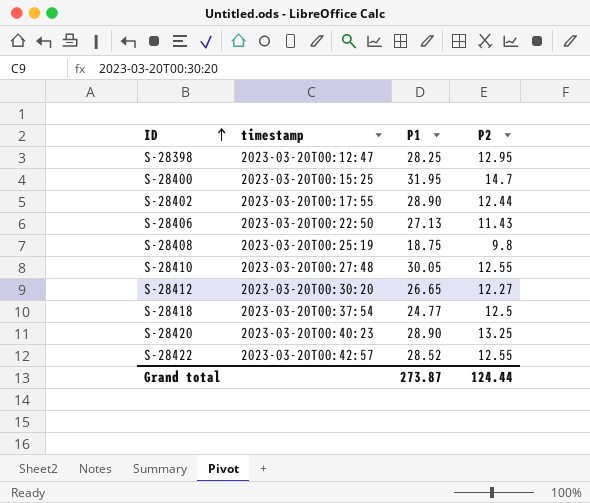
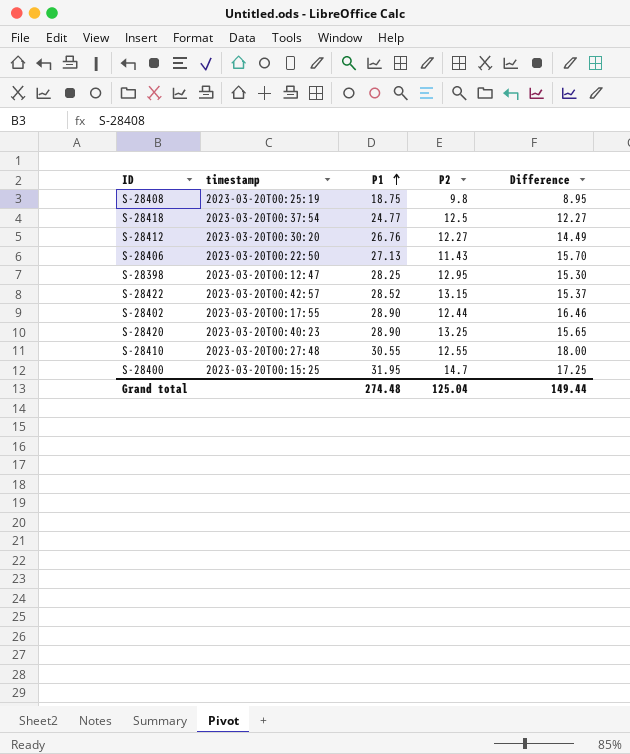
row order: ID ascending -> P1 ascending
column Difference | formula: none -> [P1] - [P2]
S-28412 | P1: 26.65 -> 26.76
S-28422 | P2: 12.55 -> 13.15
S-28410 | P1: 30.05 -> 30.55
Grand total | P1: 273.87 -> 274.48
Grand total | P2: 124.44 -> 125.04

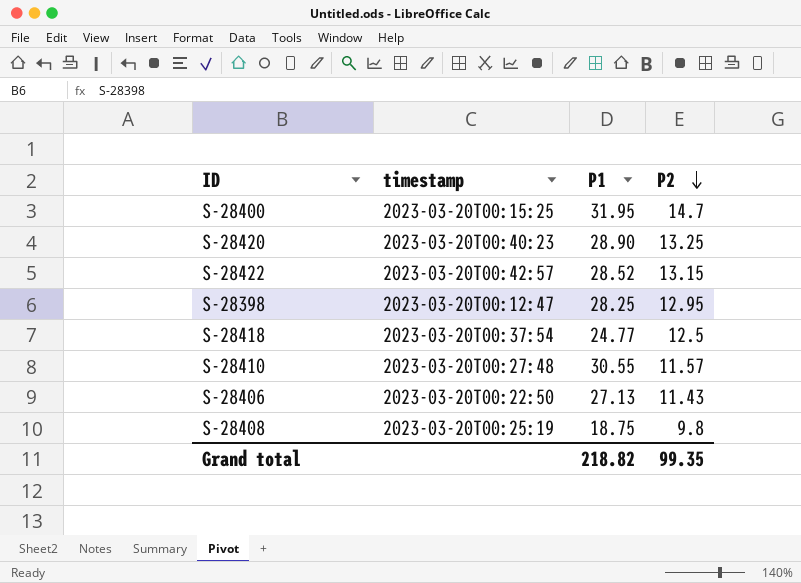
row order: P1 ascending -> P2 descending
column Difference | formula: [P1] - [P2] -> none
row S-28412: 2023-03-20T00:30:20 | 26.76 | 12.27 | 14.49 -> none
row S-28402: 2023-03-20T00:17:55 | 28.90 | 12.44 | 16.46 -> none
S-28410 | P2: 12.55 -> 11.57
Grand total | P1: 274.48 -> 218.82
Grand total | P2: 125.04 -> 99.35

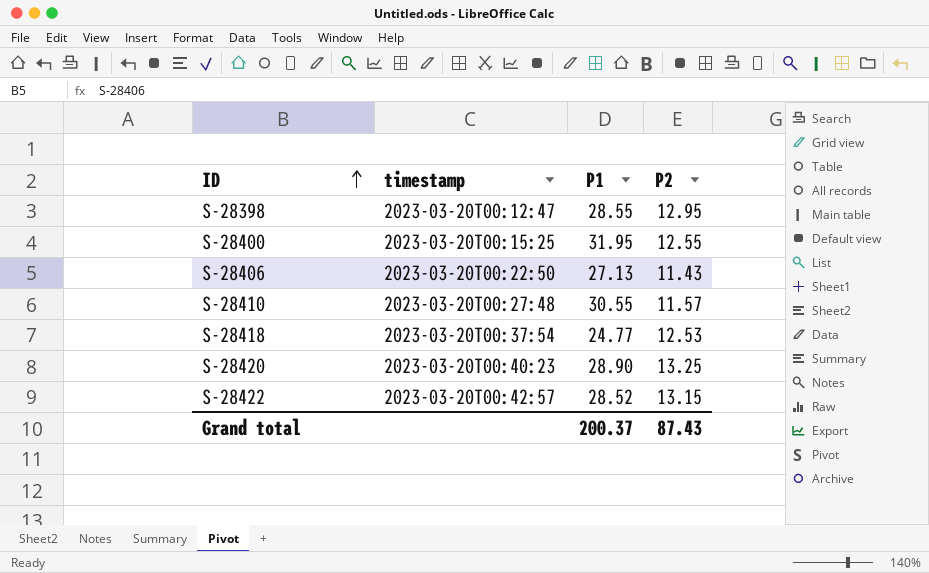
row order: P2 descending -> ID ascending
row S-28408: 2023-03-20T00:25:19 | 18.75 | 9.8 -> none
S-28398 | P1: 28.25 -> 28.55
S-28400 | P2: 14.7 -> 12.55
S-28418 | P2: 12.5 -> 12.53
Grand total | P1: 218.82 -> 200.37
Grand total | P2: 99.35 -> 87.43

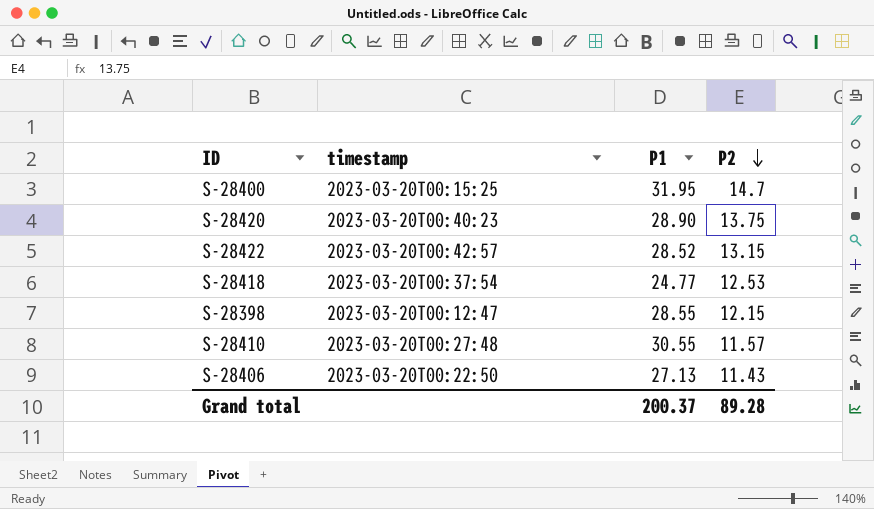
row order: ID ascending -> P2 descending
S-28400 | P2: 12.55 -> 14.7
S-28420 | P2: 13.25 -> 13.75
S-28398 | P2: 12.95 -> 12.15
Grand total | P2: 87.43 -> 89.28

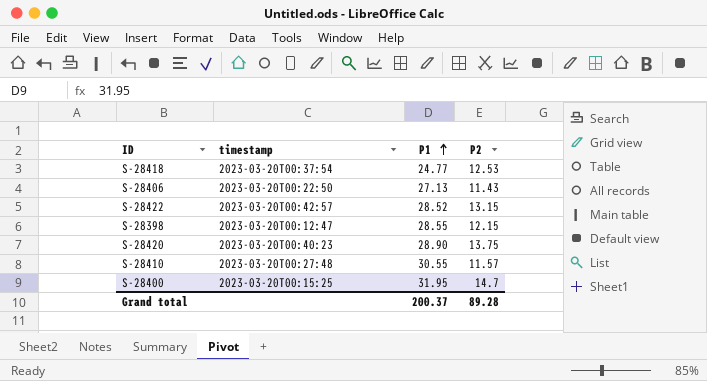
row order: P2 descending -> P1 ascending

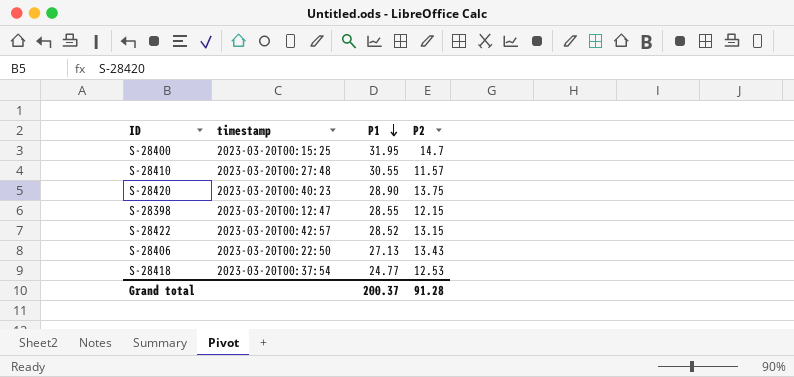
row order: P1 ascending -> P1 descending
S-28406 | P2: 11.43 -> 13.43
Grand total | P2: 89.28 -> 91.28

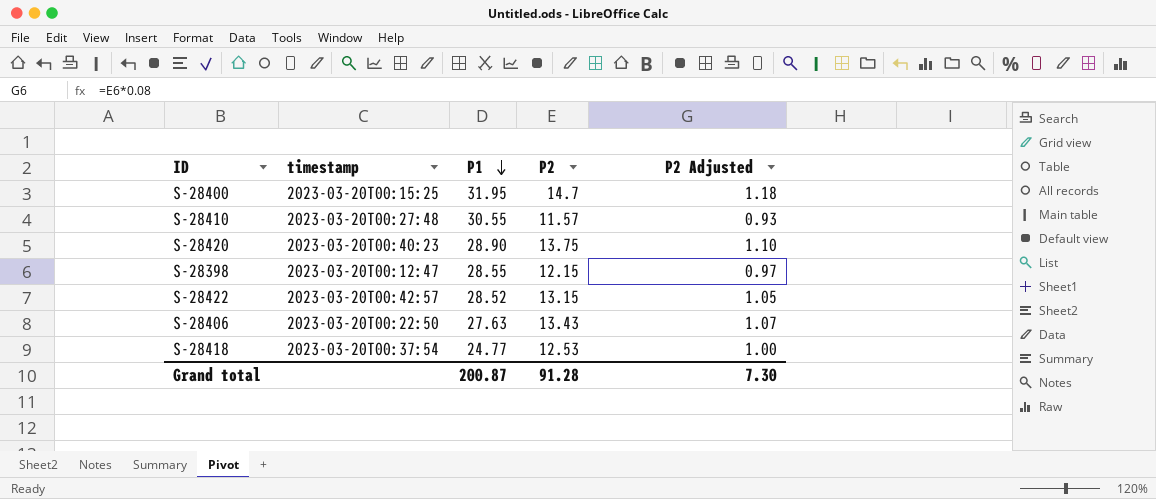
column P2 Adjusted | formula: none -> [P2] * 0.08
S-28406 | P1: 27.13 -> 27.63
Grand total | P1: 200.37 -> 200.87

